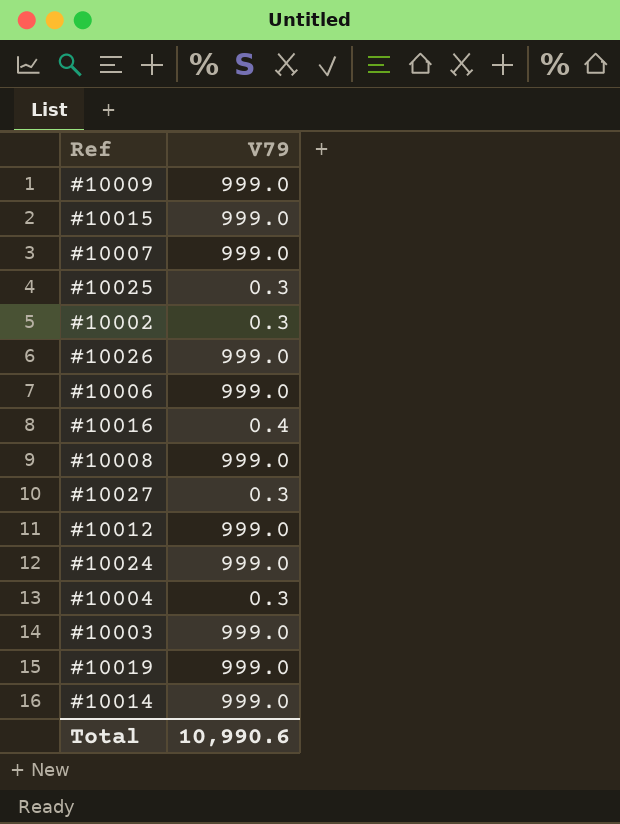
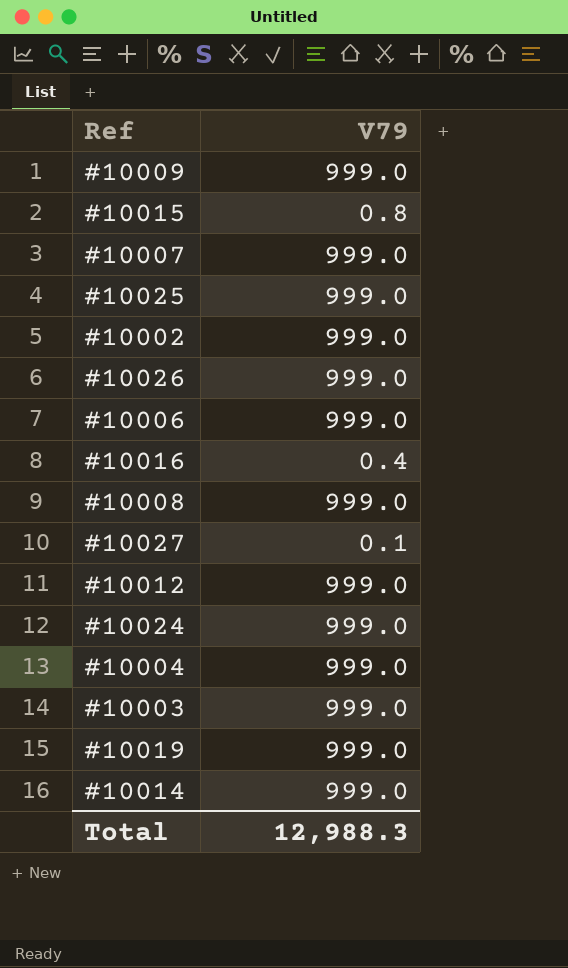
#10015 | V79: 999.0 -> 0.8
#10025 | V79: 0.3 -> 999.0
#10002 | V79: 0.3 -> 999.0
#10027 | V79: 0.3 -> 0.1
#10004 | V79: 0.3 -> 999.0
Total | V79: 10,990.6 -> 12,988.3

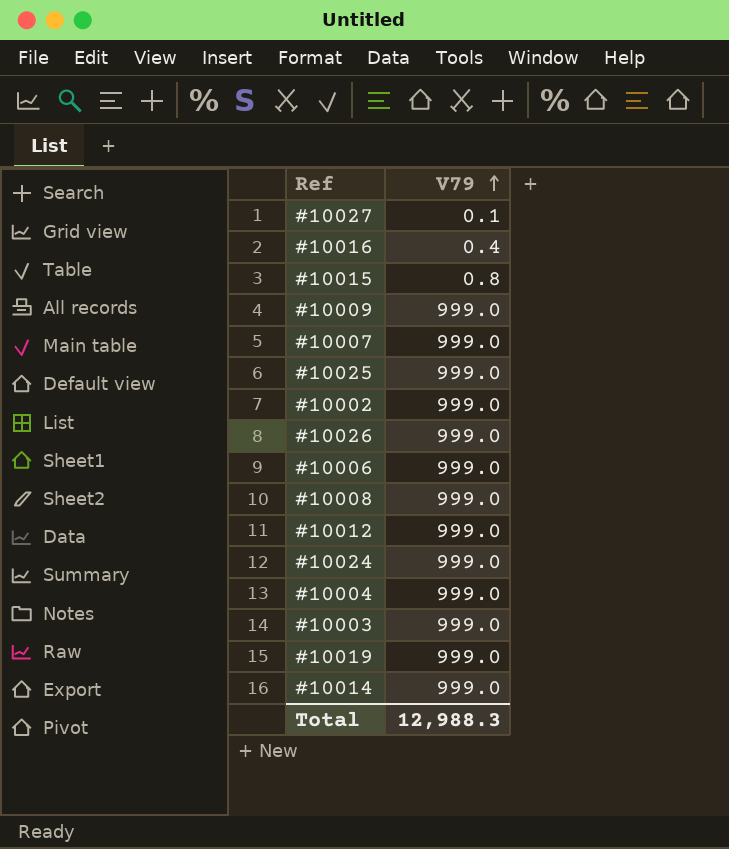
row order: none -> V79 ascending

